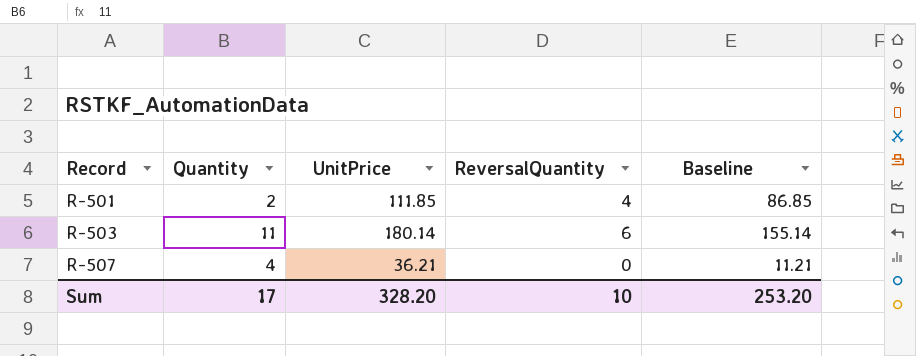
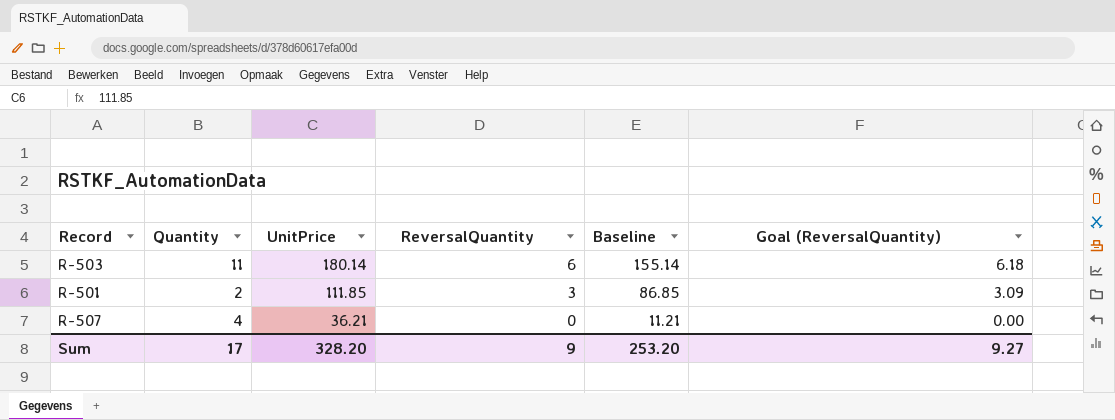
row order: Record ascending -> UnitPrice descending
column Goal (ReversalQuantity) | formula: none -> [ReversalQuantity] * 1.03
R-501 | ReversalQuantity: 4 -> 3
Sum | ReversalQuantity: 10 -> 9

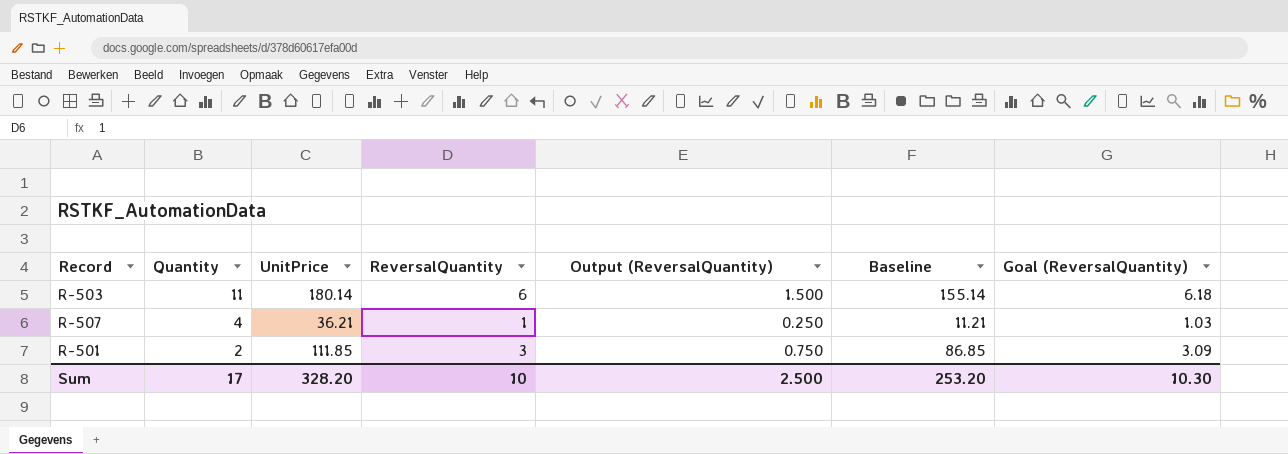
row order: UnitPrice descending -> Quantity descending
column Output (ReversalQuantity) | formula: none -> [ReversalQuantity] * 0.25
R-507 | ReversalQuantity: 0 -> 1
R-507 | Goal (ReversalQuantity): 0.00 -> 1.03
Sum | ReversalQuantity: 9 -> 10
Sum | Goal (ReversalQuantity): 9.27 -> 10.30

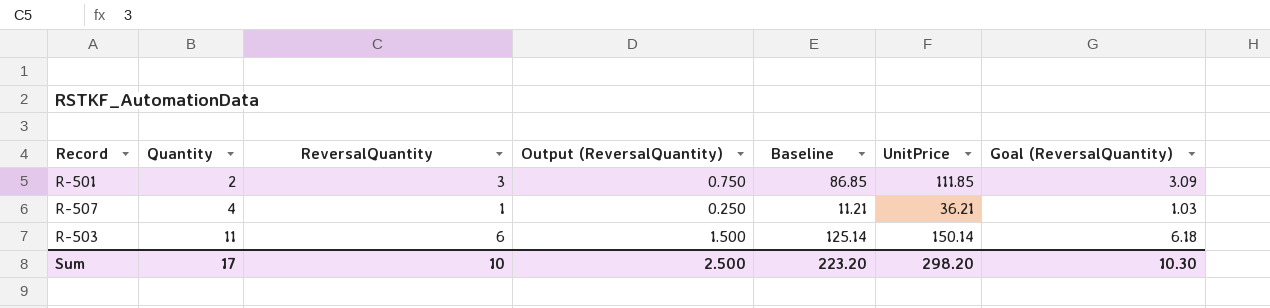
row order: Quantity descending -> Quantity ascending
column UnitPrice | position: 3 -> 6
R-503 | Baseline: 155.14 -> 125.14
R-503 | UnitPrice: 180.14 -> 150.14
Sum | Baseline: 253.20 -> 223.20
Sum | UnitPrice: 328.20 -> 298.20

